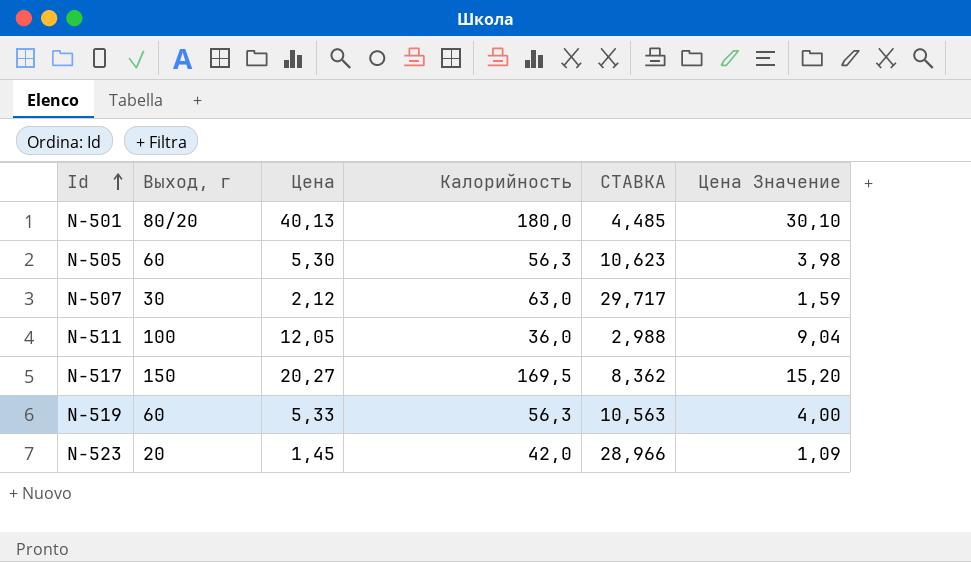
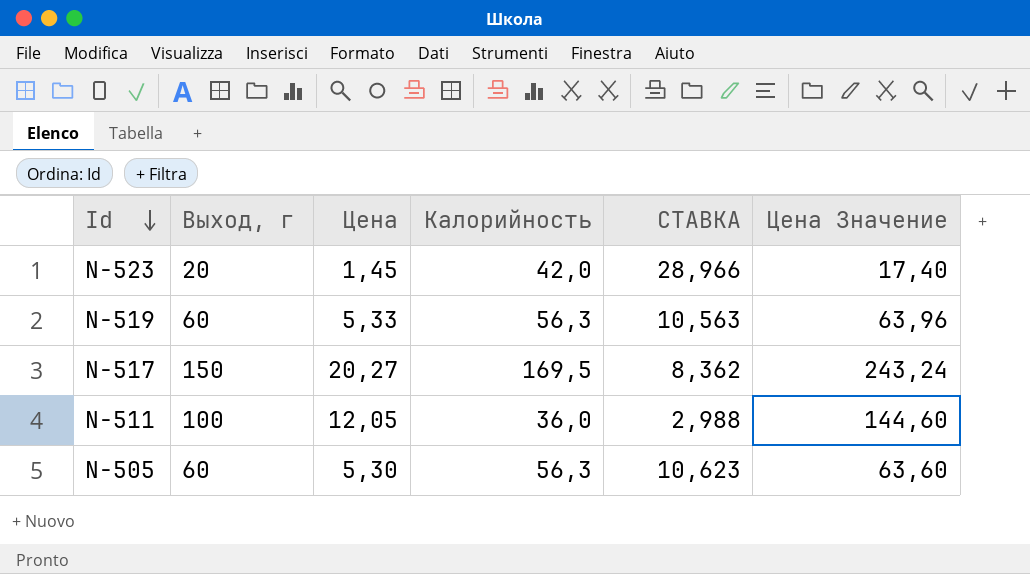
row order: Id ascending -> Id descending
column Цена Значение | formula: [Цена] * 0,75 -> [Цена] * 12
row N-501: 80/20 | 40,13 | 180,0 | 4,485 | 30,10 -> none
row N-507: 30 | 2,12 | 63,0 | 29,717 | 1,59 -> none

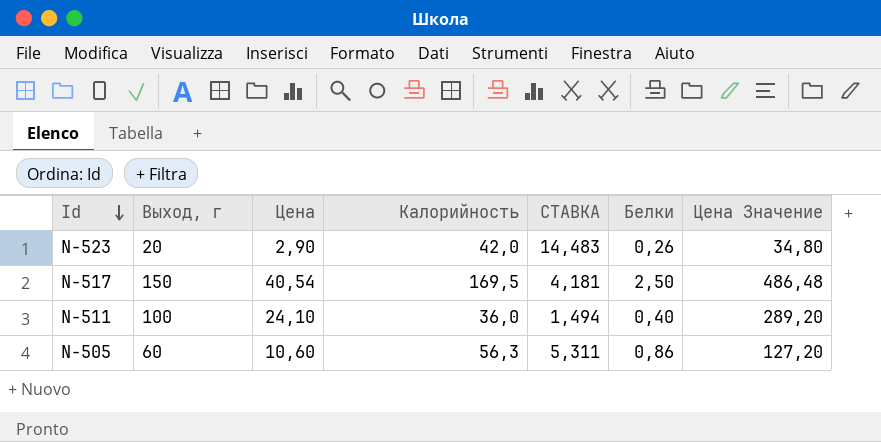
column Белки | position: none -> 6
row N-519: 60 | 5,33 | 56,3 | 10,563 | 63,96 -> none
N-523 | Цена: 1,45 -> 2,90
N-523 | СТАВКА: 28,966 -> 14,483
N-523 | Цена Значение: 17,40 -> 34,80
N-517 | Цена: 20,27 -> 40,54
N-517 | СТАВКА: 8,362 -> 4,181
N-517 | Цена Значение: 243,24 -> 486,48
N-511 | Цена: 12,05 -> 24,10
N-511 | СТАВКА: 2,988 -> 1,494
N-511 | Цена Значение: 144,60 -> 289,20
N-505 | Цена: 5,30 -> 10,60
N-505 | СТАВКА: 10,623 -> 5,311
N-505 | Цена Значение: 63,60 -> 127,20

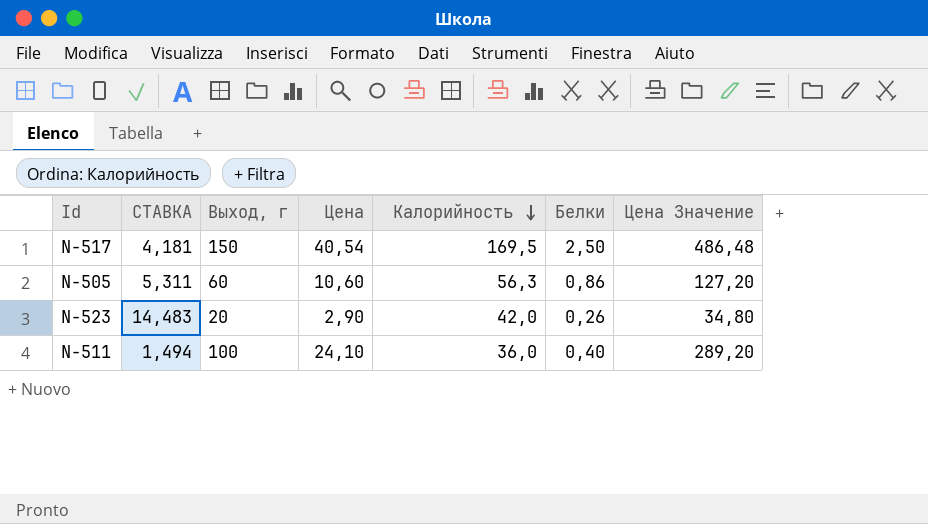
row order: Id descending -> Калорийность descending
column СТАВКА | position: 5 -> 2

